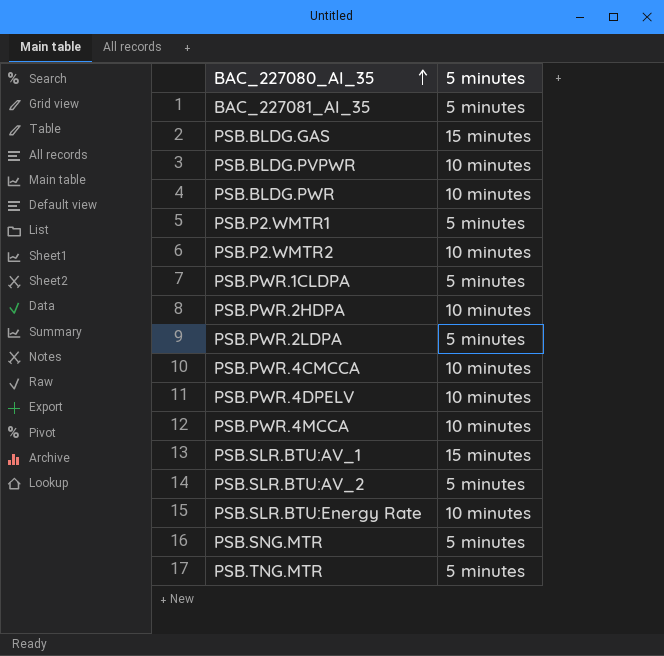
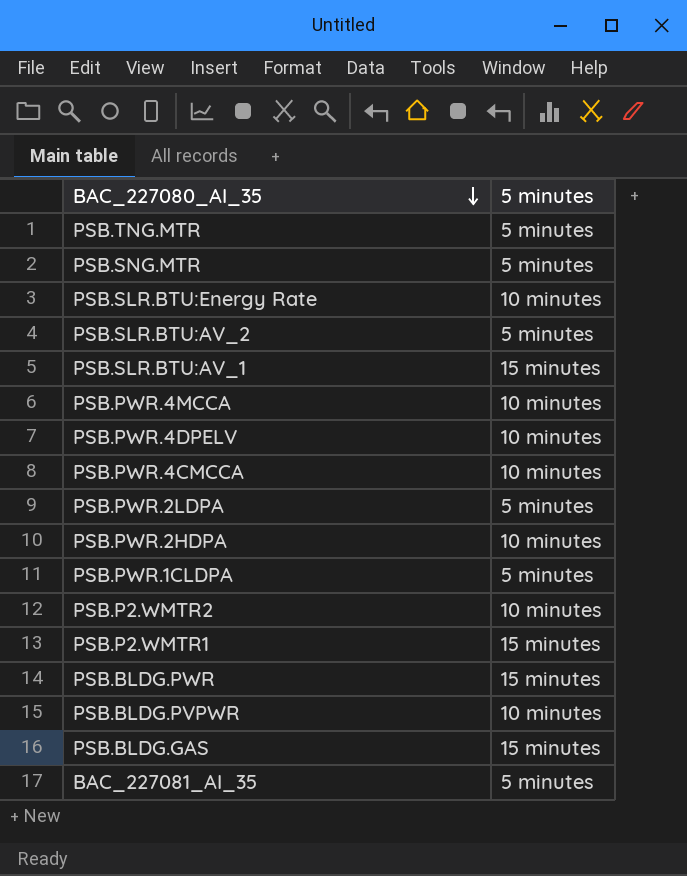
row order: BAC_227080_AI_35 ascending -> BAC_227080_AI_35 descending
PSB.P2.WMTR1 | 5 minutes: 5 minutes -> 15 minutes
PSB.BLDG.PWR | 5 minutes: 10 minutes -> 15 minutes

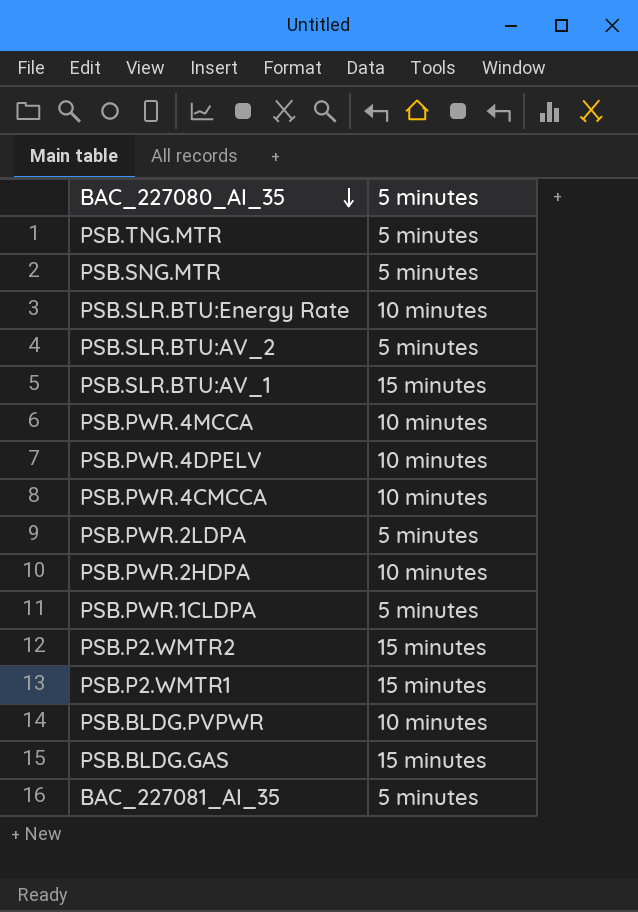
row PSB.BLDG.PWR: 15 minutes -> none
PSB.P2.WMTR2 | 5 minutes: 10 minutes -> 15 minutes

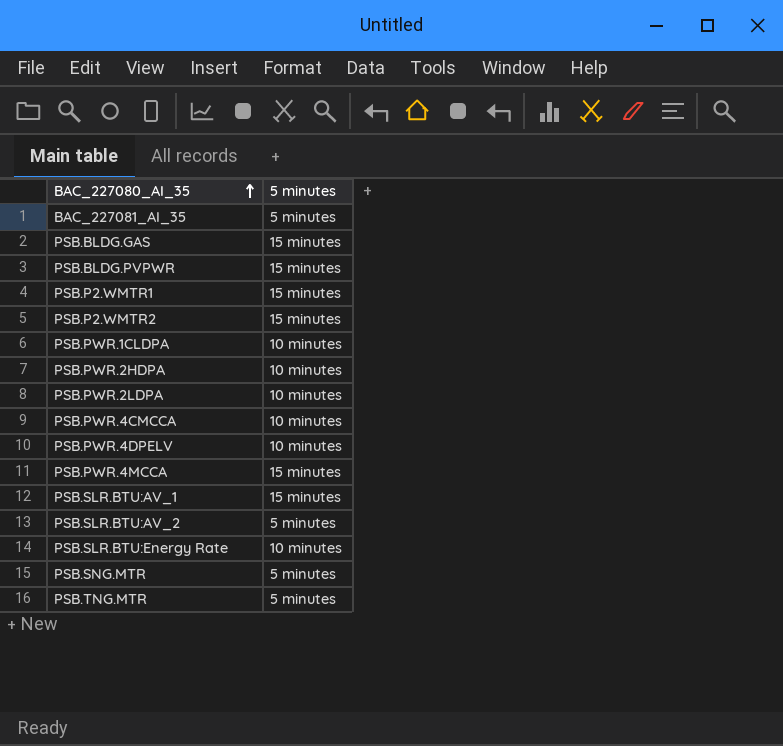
row order: BAC_227080_AI_35 descending -> BAC_227080_AI_35 ascending
PSB.BLDG.PVPWR | 5 minutes: 10 minutes -> 15 minutes
PSB.PWR.1CLDPA | 5 minutes: 5 minutes -> 10 minutes
PSB.PWR.2LDPA | 5 minutes: 5 minutes -> 10 minutes
PSB.PWR.4MCCA | 5 minutes: 10 minutes -> 15 minutes

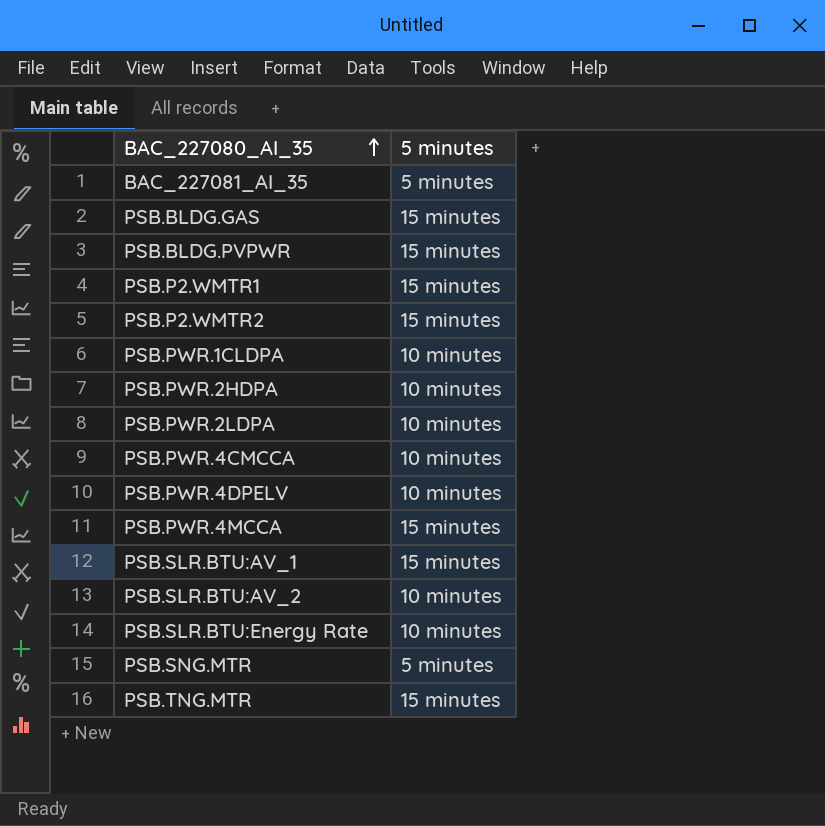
PSB.SLR.BTU:AV_2 | 5 minutes: 5 minutes -> 10 minutes
PSB.TNG.MTR | 5 minutes: 5 minutes -> 15 minutes

